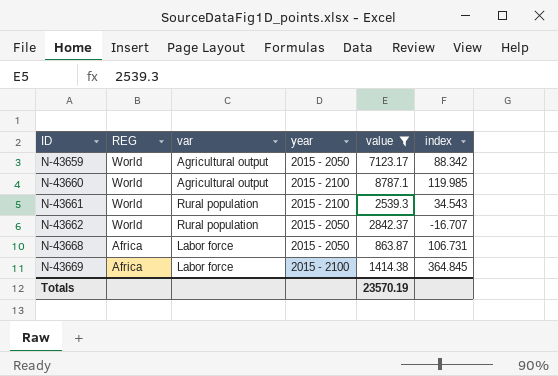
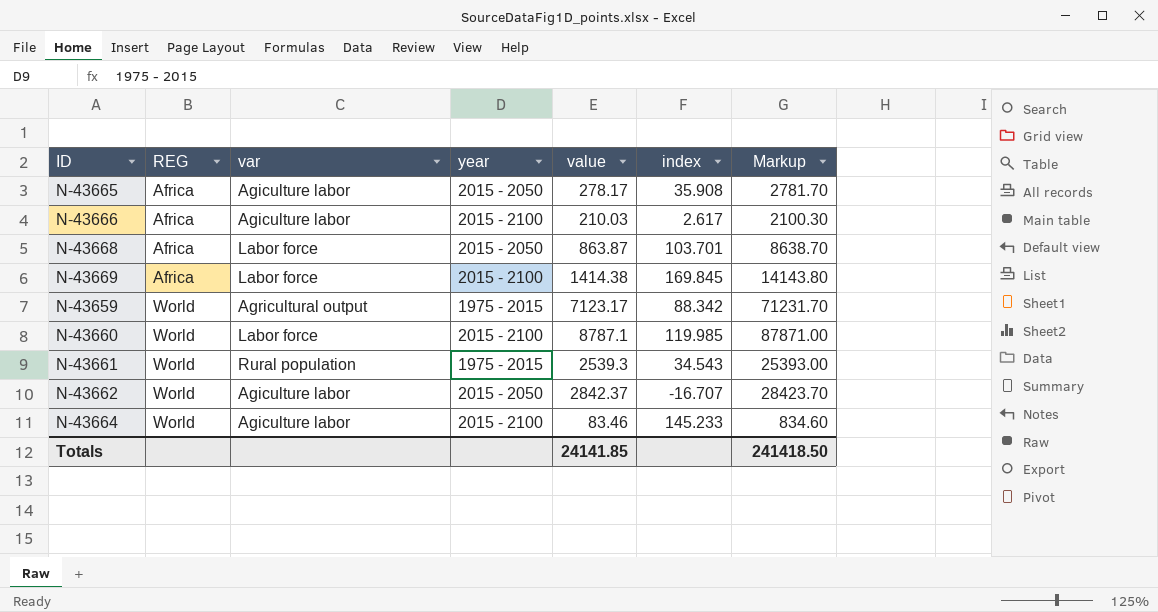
filter: value >= 863.87 -> none
row order: ID ascending -> REG ascending
column Markup | formula: none -> [value] * 10
N-43668 | index: 106.731 -> 103.701
N-43669 | index: 364.845 -> 169.845
N-43659 | year: 2015 - 2050 -> 1975 - 2015
N-43660 | var: Agricultural output -> Labor force
N-43661 | year: 2015 - 2100 -> 1975 - 2015
N-43662 | var: Rural population -> Agiculture labor
Totals | value: 23570.19 -> 24141.85

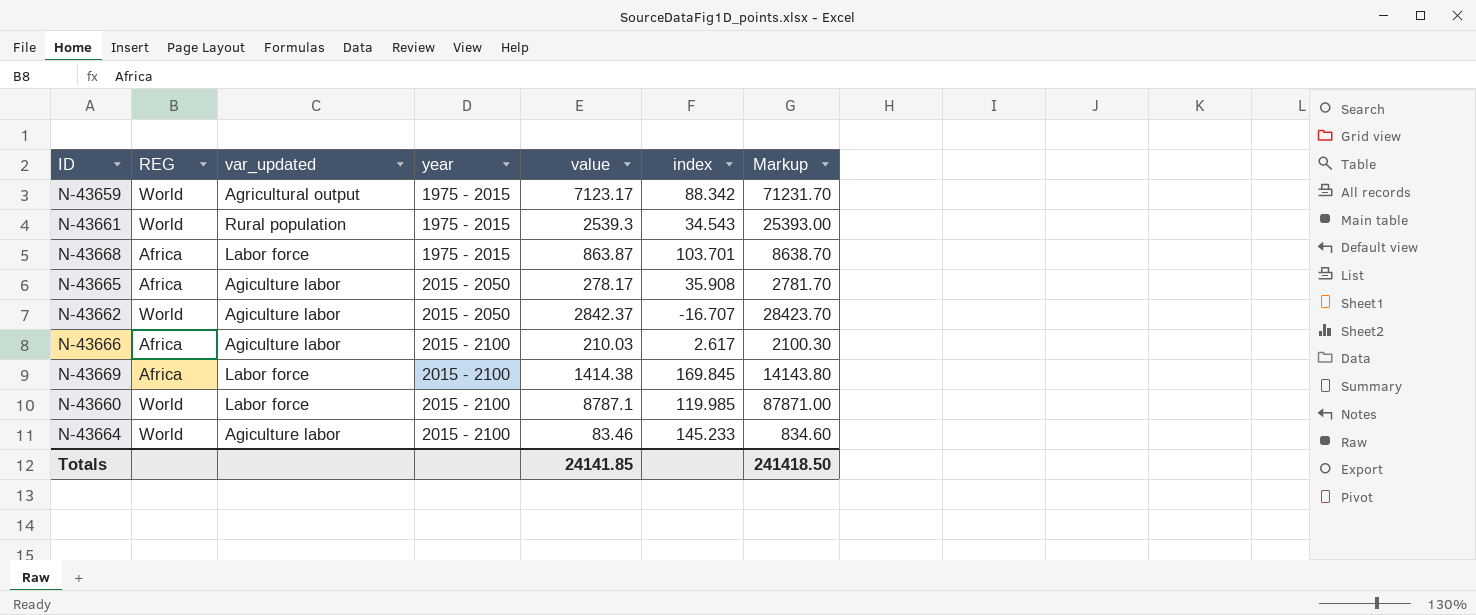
row order: REG ascending -> year ascending
column name: var -> var_updated
N-43668 | year: 2015 - 2050 -> 1975 - 2015

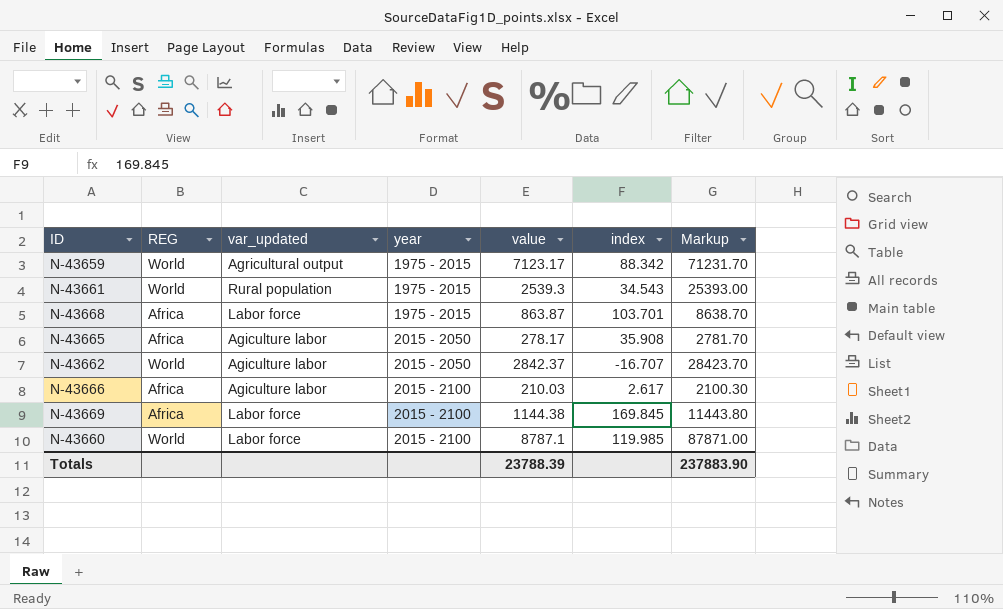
row N-43664: World | Agiculture labor | 2015 - 2100 | 83.46 | 145.233 | 834.60 -> none
N-43669 | value: 1414.38 -> 1144.38
N-43669 | Markup: 14143.80 -> 11443.80
Totals | value: 24141.85 -> 23788.39
Totals | Markup: 241418.50 -> 237883.90

